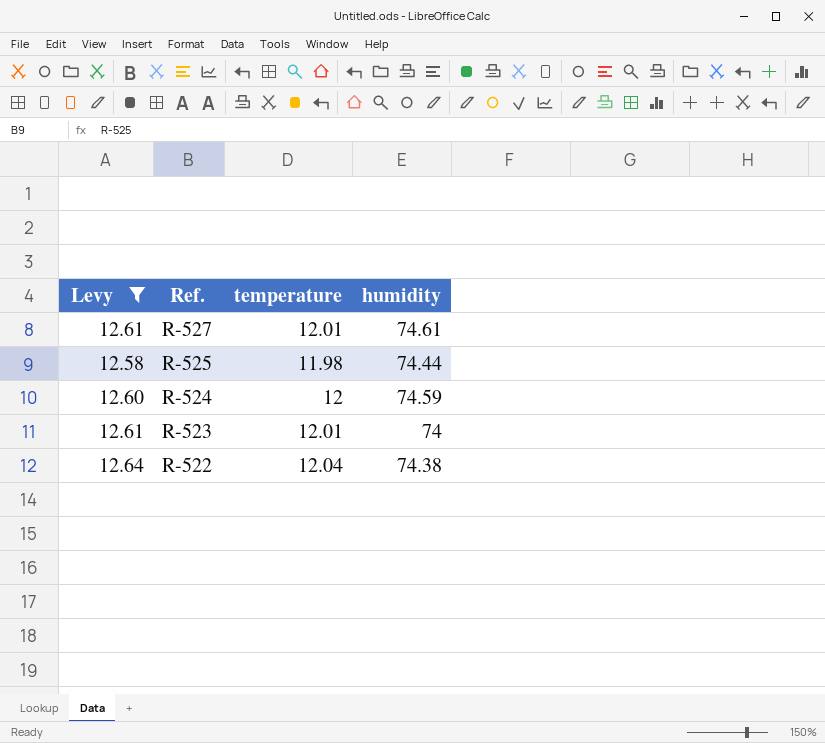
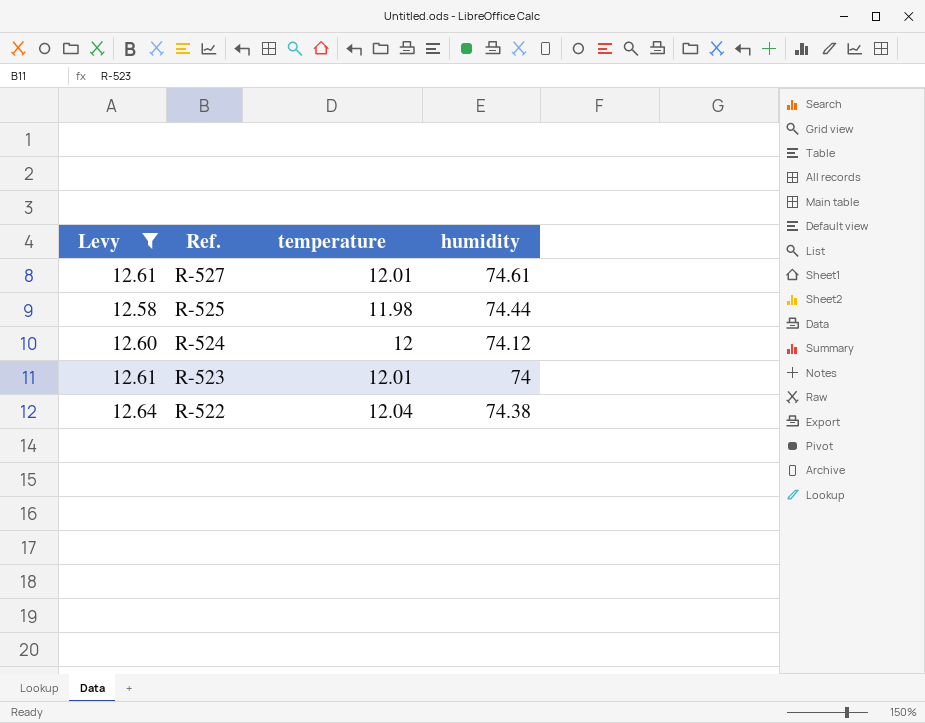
R-524 | humidity: 74.59 -> 74.12

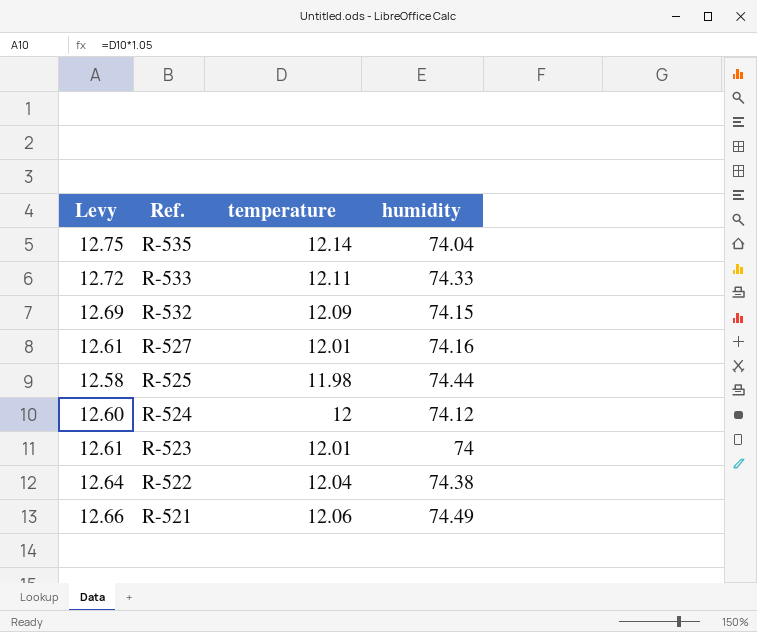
filter: Levy <= 12.64 -> none
R-527 | humidity: 74.61 -> 74.16

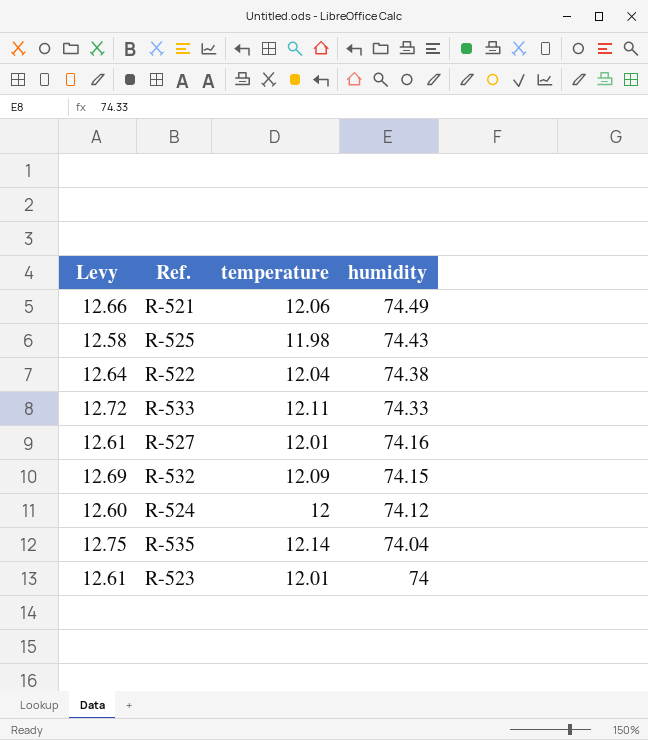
row order: Ref. descending -> humidity descending
R-525 | humidity: 74.44 -> 74.43

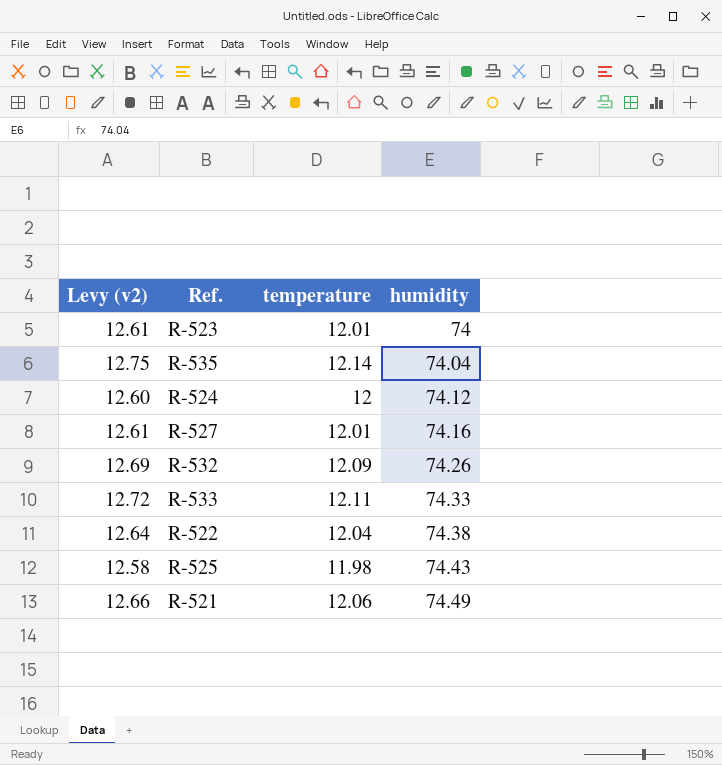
row order: humidity descending -> humidity ascending
column name: Levy -> Levy (v2)
R-532 | humidity: 74.15 -> 74.26

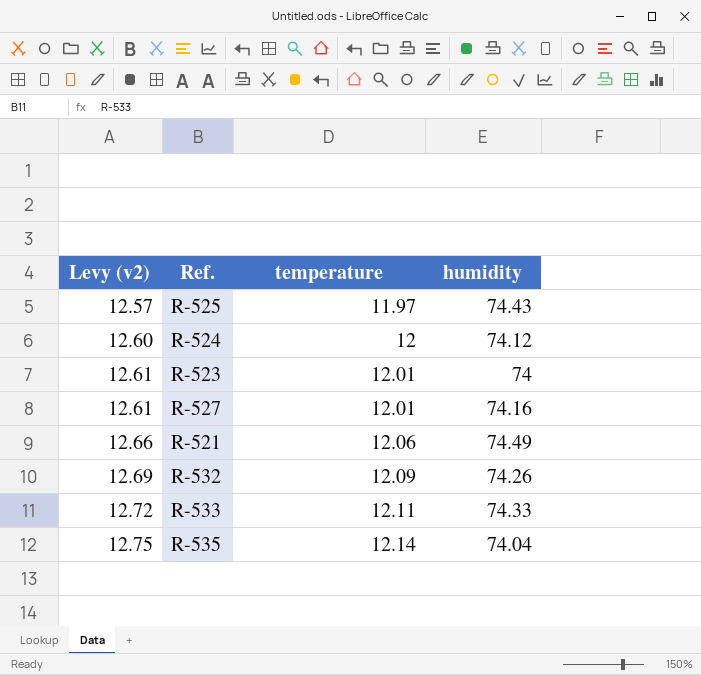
row order: humidity ascending -> Levy (v2) ascending
row R-522: 12.64 | 12.04 | 74.38 -> none
R-525 | Levy (v2): 12.58 -> 12.57
R-525 | temperature: 11.98 -> 11.97

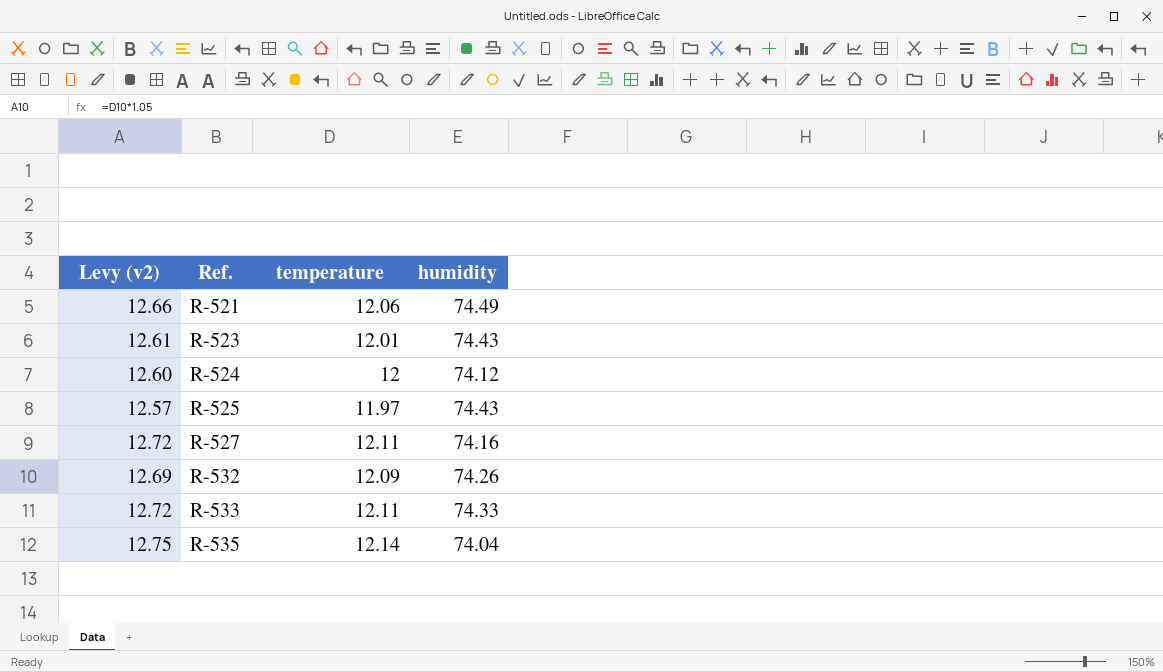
row order: Levy (v2) ascending -> Ref. ascending
R-523 | humidity: 74 -> 74.43
R-527 | Levy (v2): 12.61 -> 12.72
R-527 | temperature: 12.01 -> 12.11

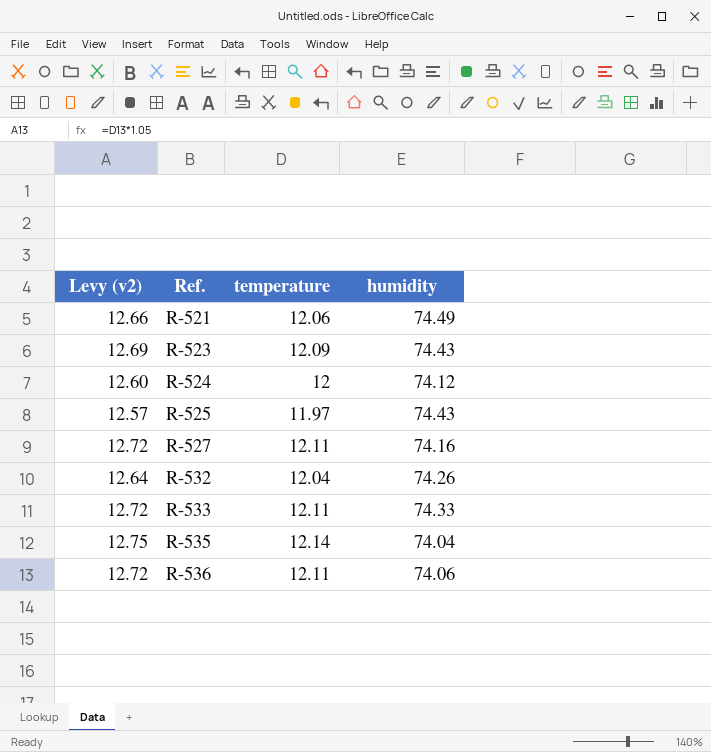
R-523 | Levy (v2): 12.61 -> 12.69
R-523 | temperature: 12.01 -> 12.09
R-532 | Levy (v2): 12.69 -> 12.64
R-532 | temperature: 12.09 -> 12.04
row R-536: none -> 12.72 | 12.11 | 74.06

